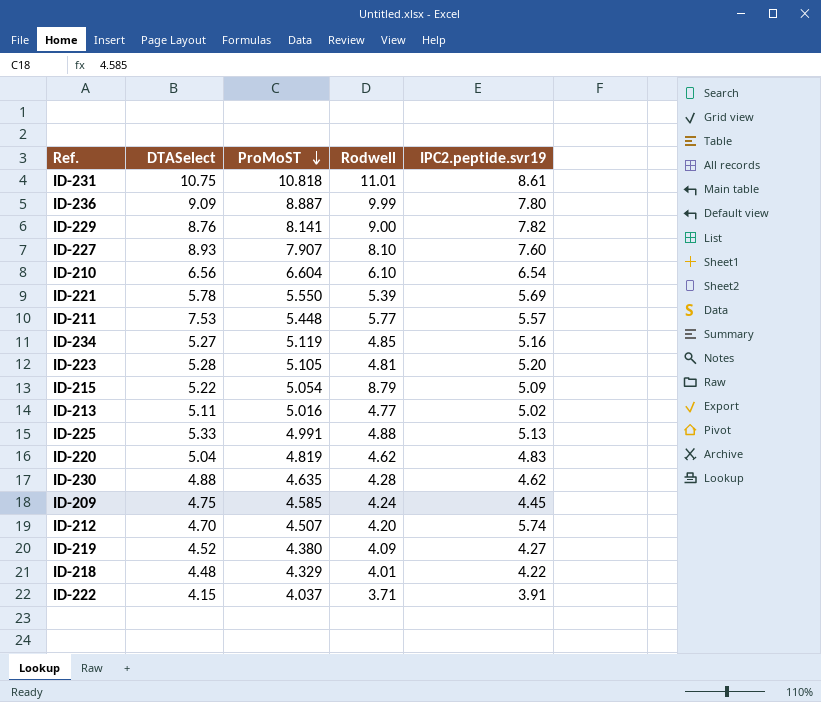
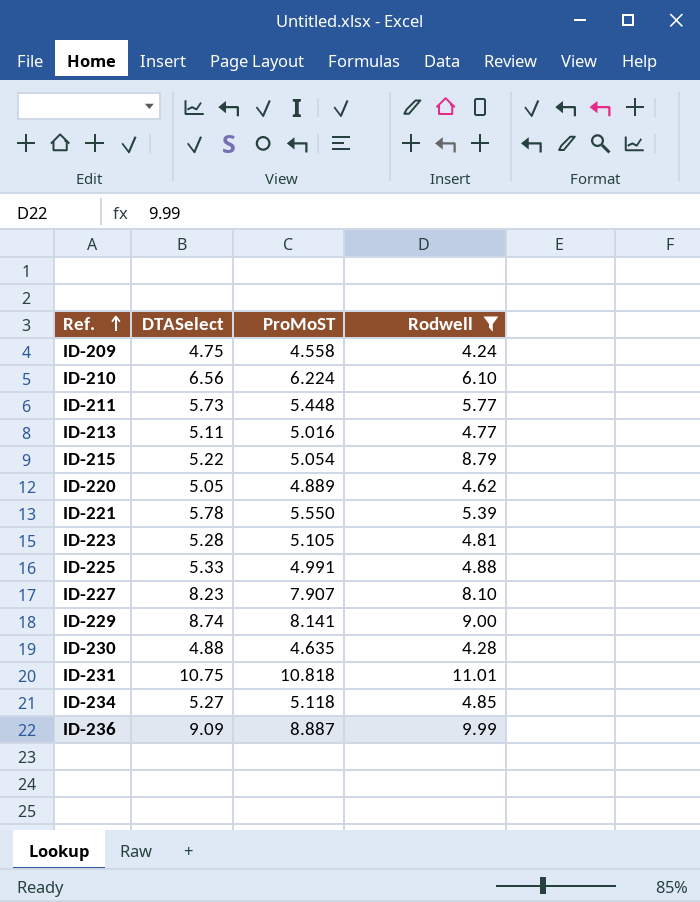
filter: none -> Rodwell >= 4.24
row order: ProMoST descending -> Ref. ascending
column IPC2.peptide.svr19 | position: 5 -> none
ID-209 | ProMoST: 4.585 -> 4.558
ID-210 | ProMoST: 6.604 -> 6.224
ID-211 | DTASelect: 7.53 -> 5.73
ID-220 | DTASelect: 5.04 -> 5.05
ID-220 | ProMoST: 4.819 -> 4.889
ID-227 | DTASelect: 8.93 -> 8.23
ID-229 | DTASelect: 8.76 -> 8.74
ID-234 | ProMoST: 5.119 -> 5.118

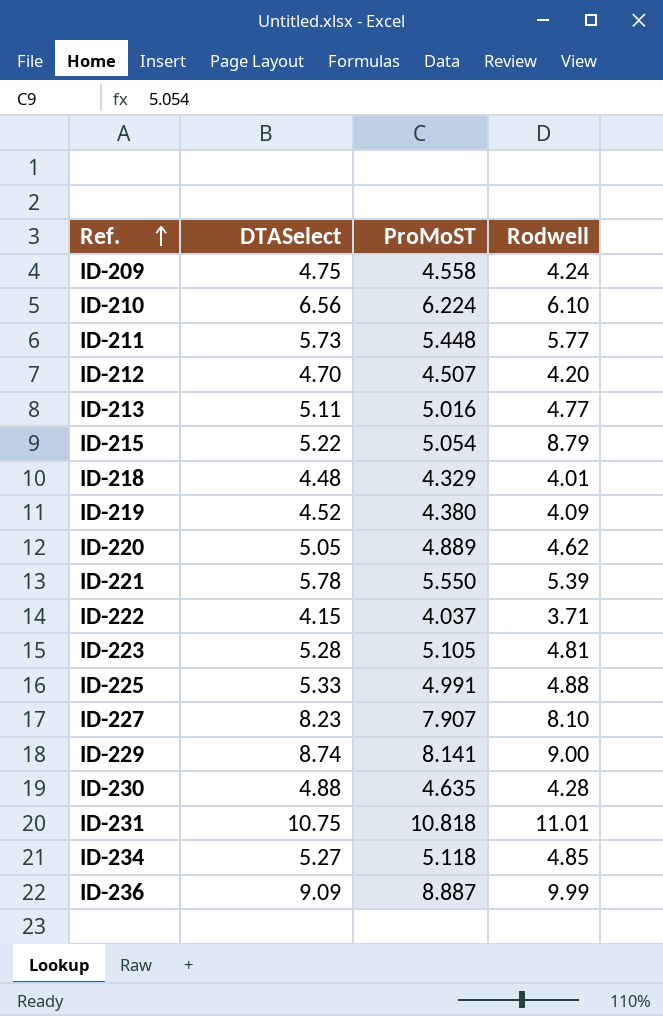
filter: Rodwell >= 4.24 -> none

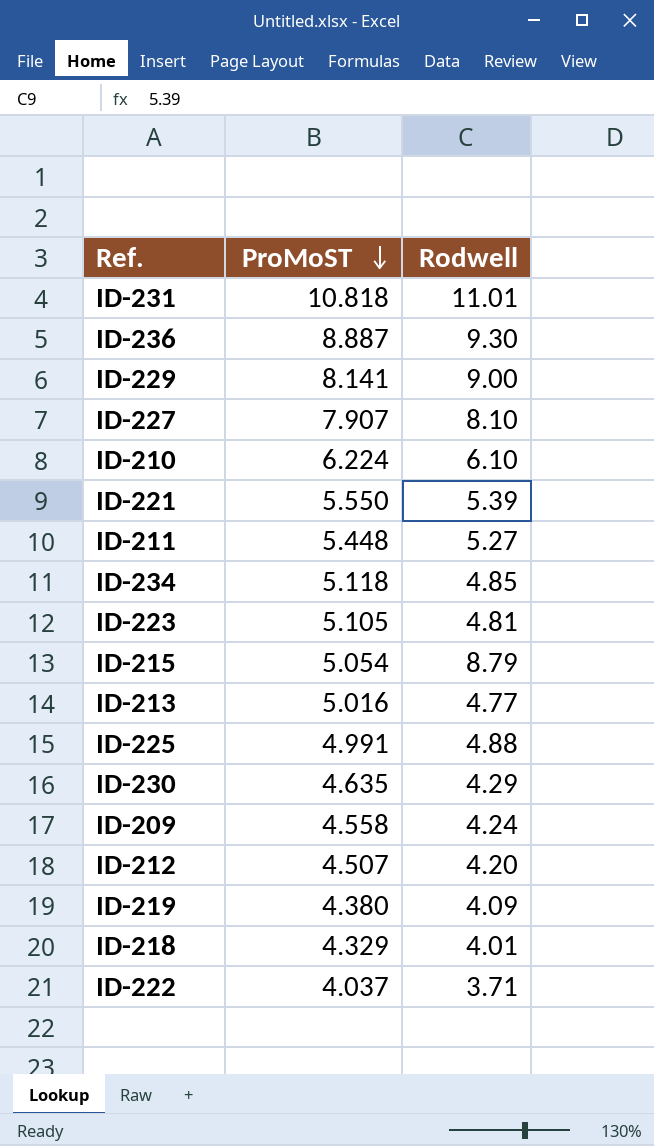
row order: Ref. ascending -> ProMoST descending
column DTASelect | position: 2 -> none
row ID-220: 5.05 | 4.889 | 4.62 -> none
ID-236 | Rodwell: 9.99 -> 9.30
ID-211 | Rodwell: 5.77 -> 5.27
ID-230 | Rodwell: 4.28 -> 4.29

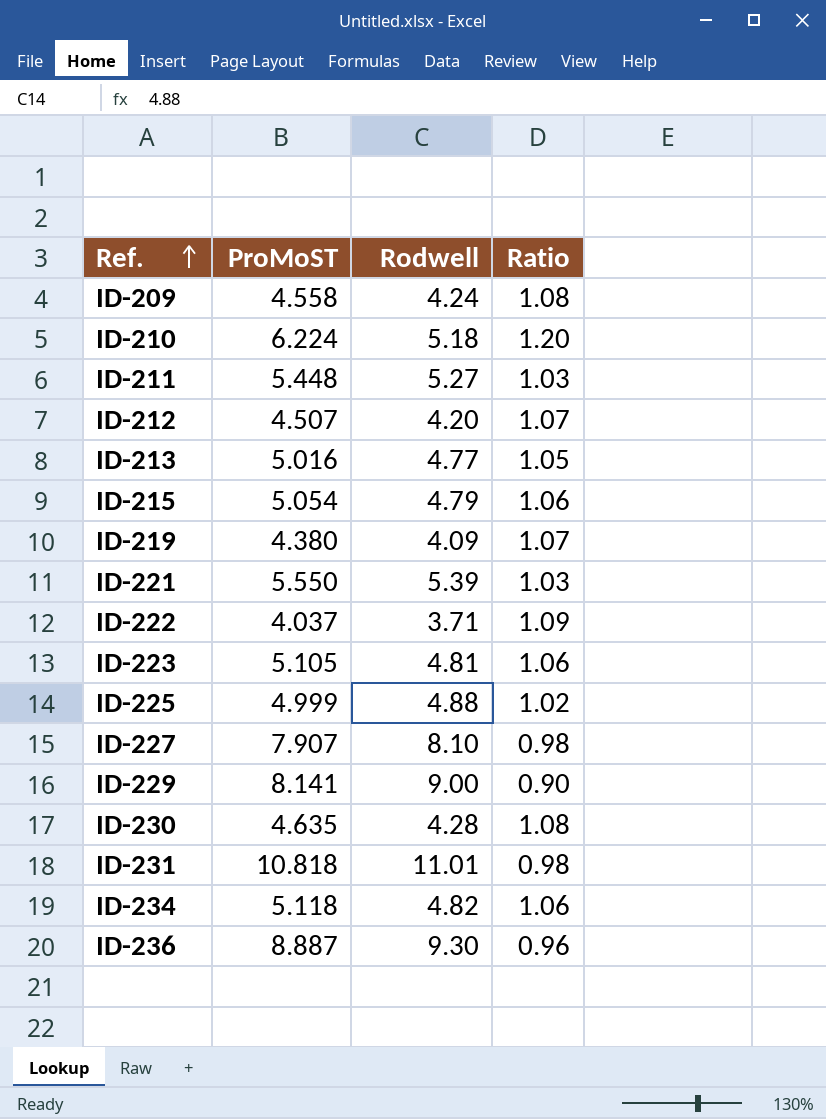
row order: ProMoST descending -> Ref. ascending
column Ratio | formula: none -> [ProMoST] / [Rodwell]
row ID-218: 4.329 | 4.01 -> none
ID-210 | Rodwell: 6.10 -> 5.18
ID-215 | Rodwell: 8.79 -> 4.79
ID-225 | ProMoST: 4.991 -> 4.999
ID-230 | Rodwell: 4.29 -> 4.28
ID-234 | Rodwell: 4.85 -> 4.82

